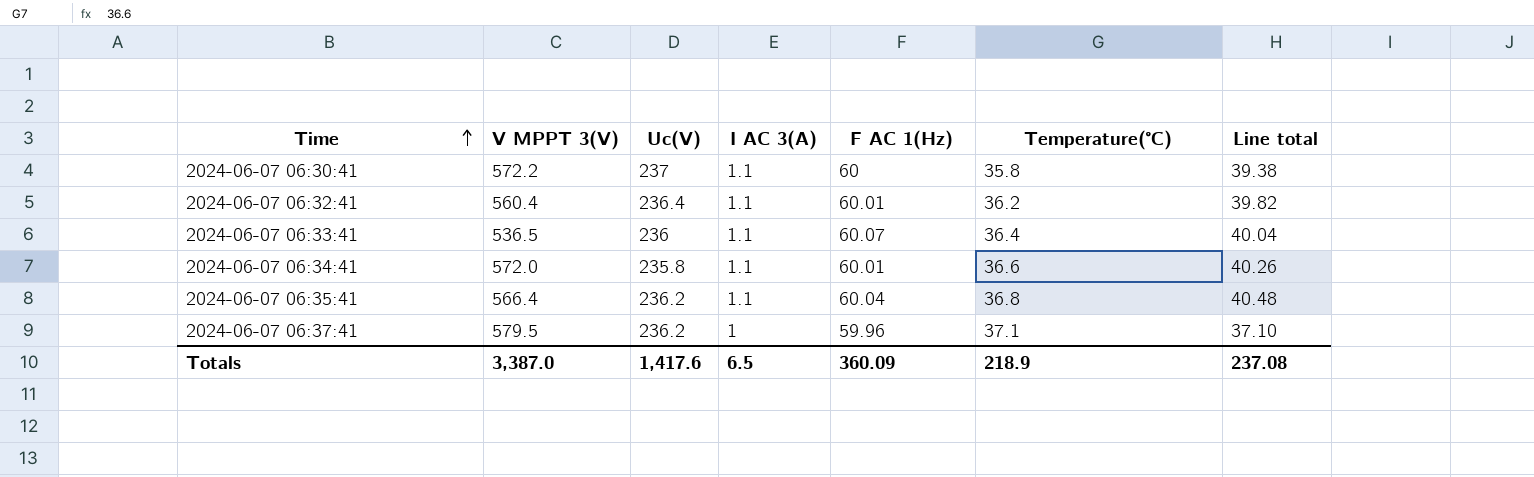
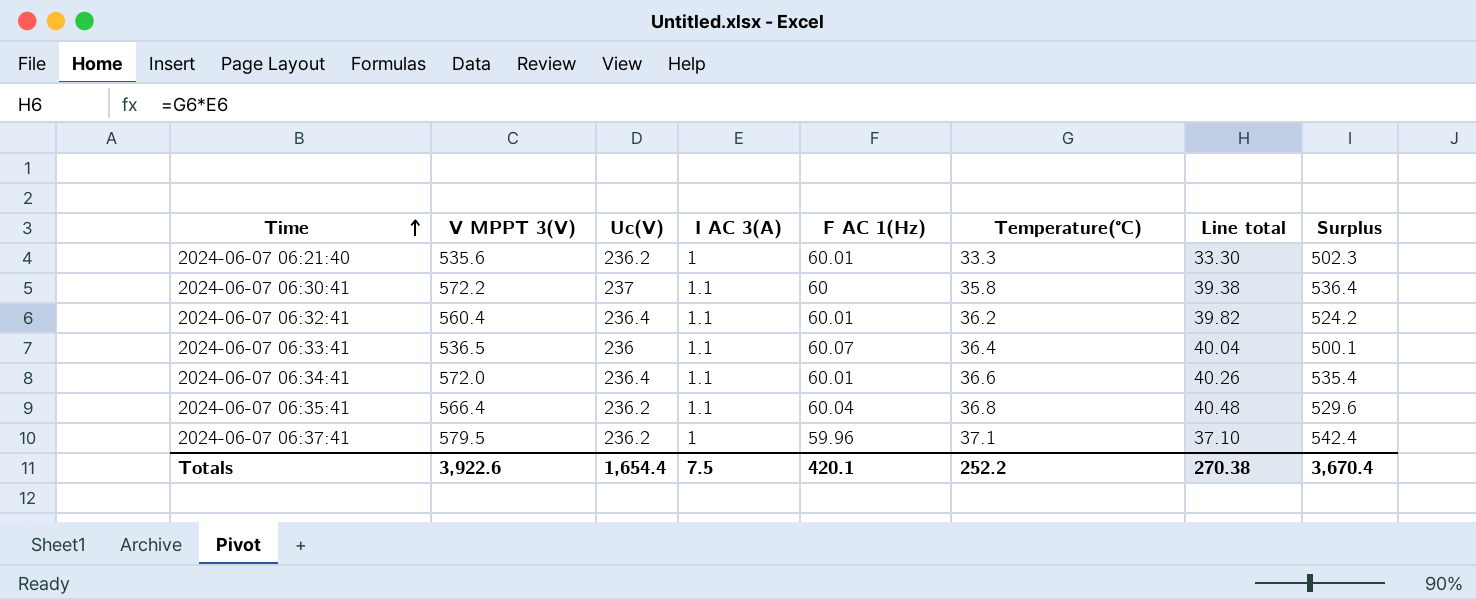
column Surplus | formula: none -> [V MPPT 3(V)] - [Temperature(℃)]
row 2024-06-07 06:21:40: none -> 535.6 | 236.2 | 1 | 60.01 | 33.3 | 33.30 | 502.3
2024-06-07 06:34:41 | Uc(V): 235.8 -> 236.4
Totals | V MPPT 3(V): 3,387.0 -> 3,922.6
Totals | Uc(V): 1,417.6 -> 1,654.4
Totals | I AC 3(A): 6.5 -> 7.5
Totals | F AC 1(Hz): 360.09 -> 420.1
Totals | Temperature(℃): 218.9 -> 252.2
Totals | Line total: 237.08 -> 270.38

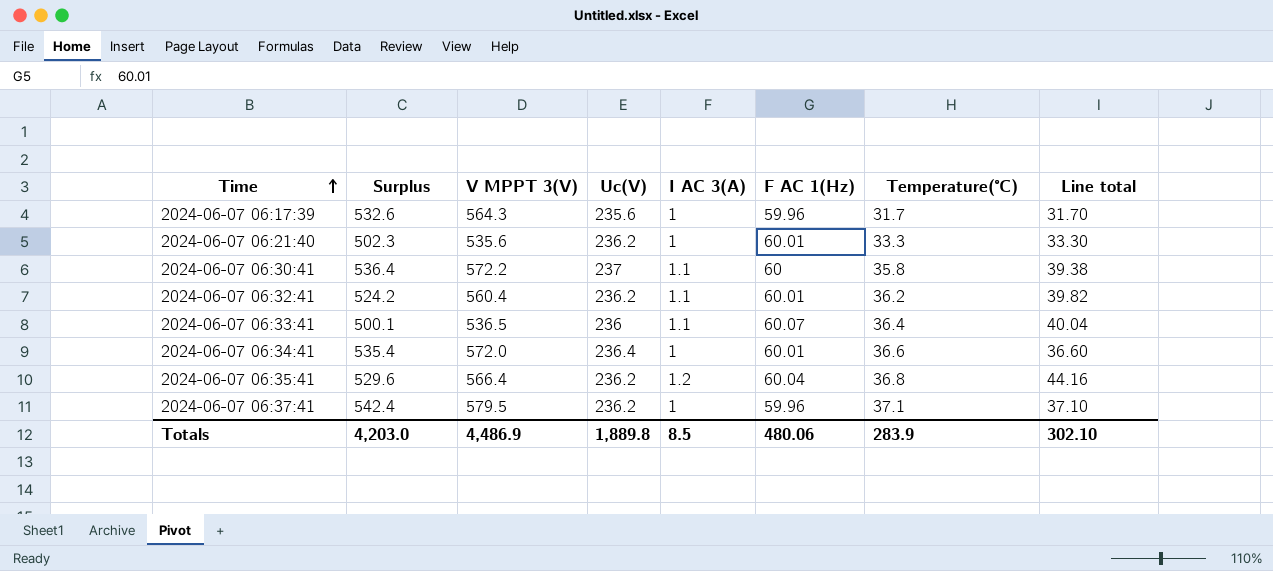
column Surplus | position: 8 -> 2
row 2024-06-07 06:17:39: none -> 532.6 | 564.3 | 235.6 | 1 | 59.96 | 31.7 | 31.70
2024-06-07 06:32:41 | Uc(V): 236.4 -> 236.2
2024-06-07 06:34:41 | I AC 3(A): 1.1 -> 1
2024-06-07 06:34:41 | Line total: 40.26 -> 36.60
2024-06-07 06:35:41 | I AC 3(A): 1.1 -> 1.2
2024-06-07 06:35:41 | Line total: 40.48 -> 44.16
Totals | Surplus: 3,670.4 -> 4,203.0
Totals | V MPPT 3(V): 3,922.6 -> 4,486.9
Totals | Uc(V): 1,654.4 -> 1,889.8
Totals | I AC 3(A): 7.5 -> 8.5
Totals | F AC 1(Hz): 420.1 -> 480.06
Totals | Temperature(℃): 252.2 -> 283.9
Totals | Line total: 270.38 -> 302.10

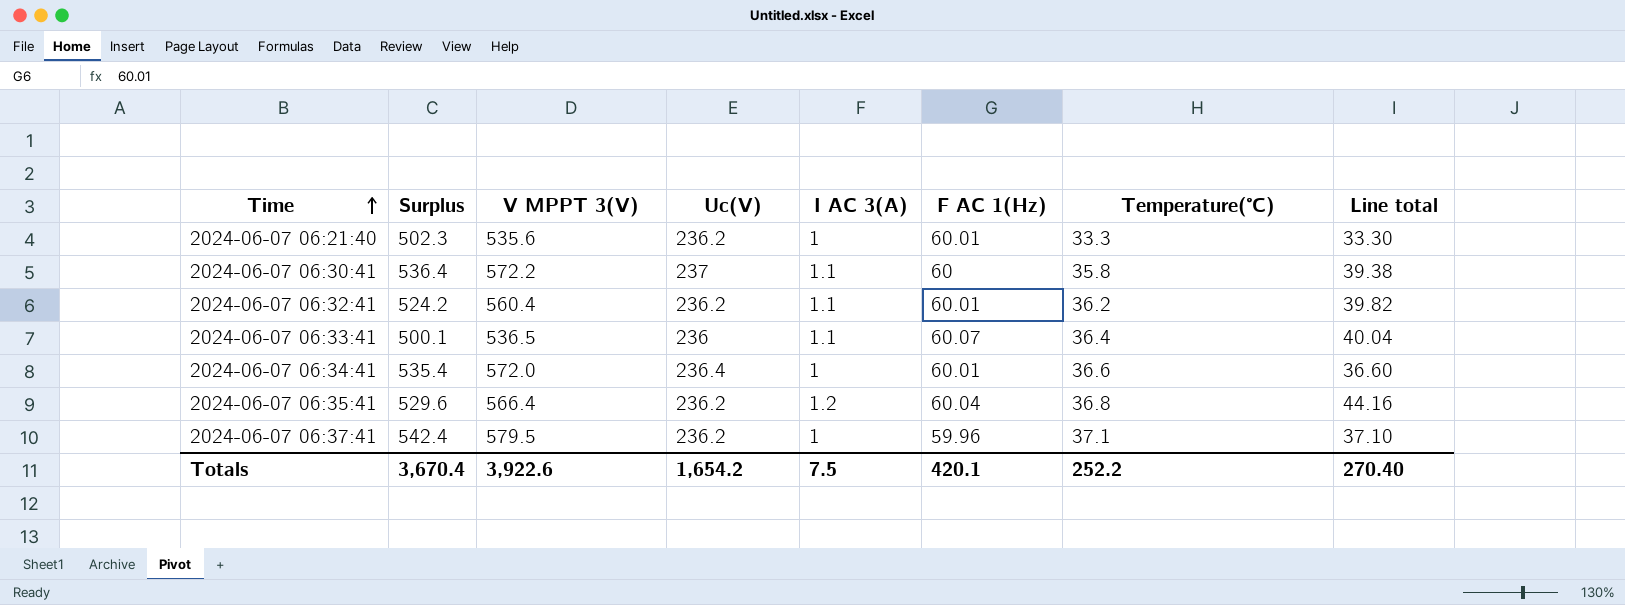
row 2024-06-07 06:17:39: 532.6 | 564.3 | 235.6 | 1 | 59.96 | 31.7 | 31.70 -> none
Totals | Surplus: 4,203.0 -> 3,670.4
Totals | V MPPT 3(V): 4,486.9 -> 3,922.6
Totals | Uc(V): 1,889.8 -> 1,654.2
Totals | I AC 3(A): 8.5 -> 7.5
Totals | F AC 1(Hz): 480.06 -> 420.1
Totals | Temperature(℃): 283.9 -> 252.2
Totals | Line total: 302.10 -> 270.40

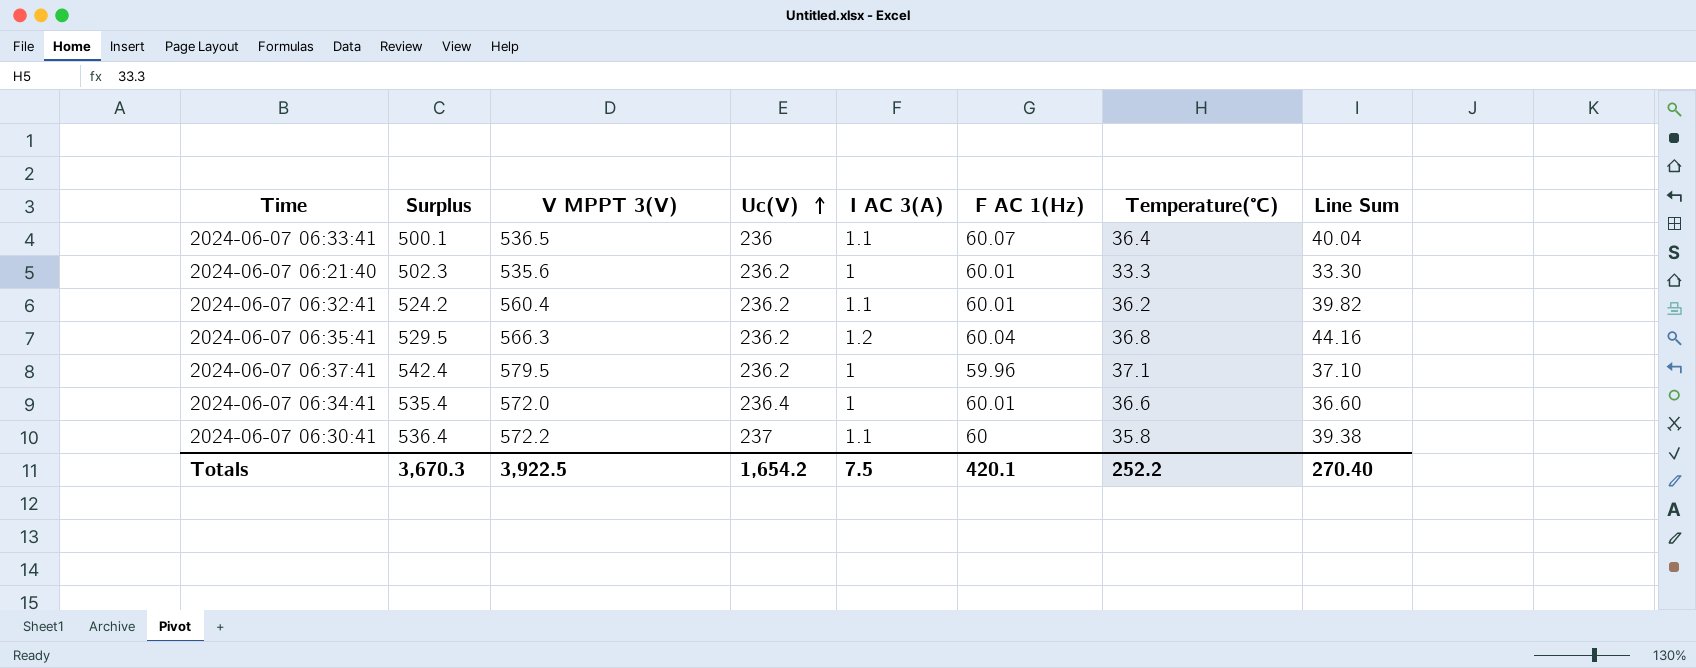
row order: Time ascending -> Uc(V) ascending
column name: Line total -> Line Sum
2024-06-07 06:35:41 | Surplus: 529.6 -> 529.5
2024-06-07 06:35:41 | V MPPT 3(V): 566.4 -> 566.3
Totals | Surplus: 3,670.4 -> 3,670.3
Totals | V MPPT 3(V): 3,922.6 -> 3,922.5

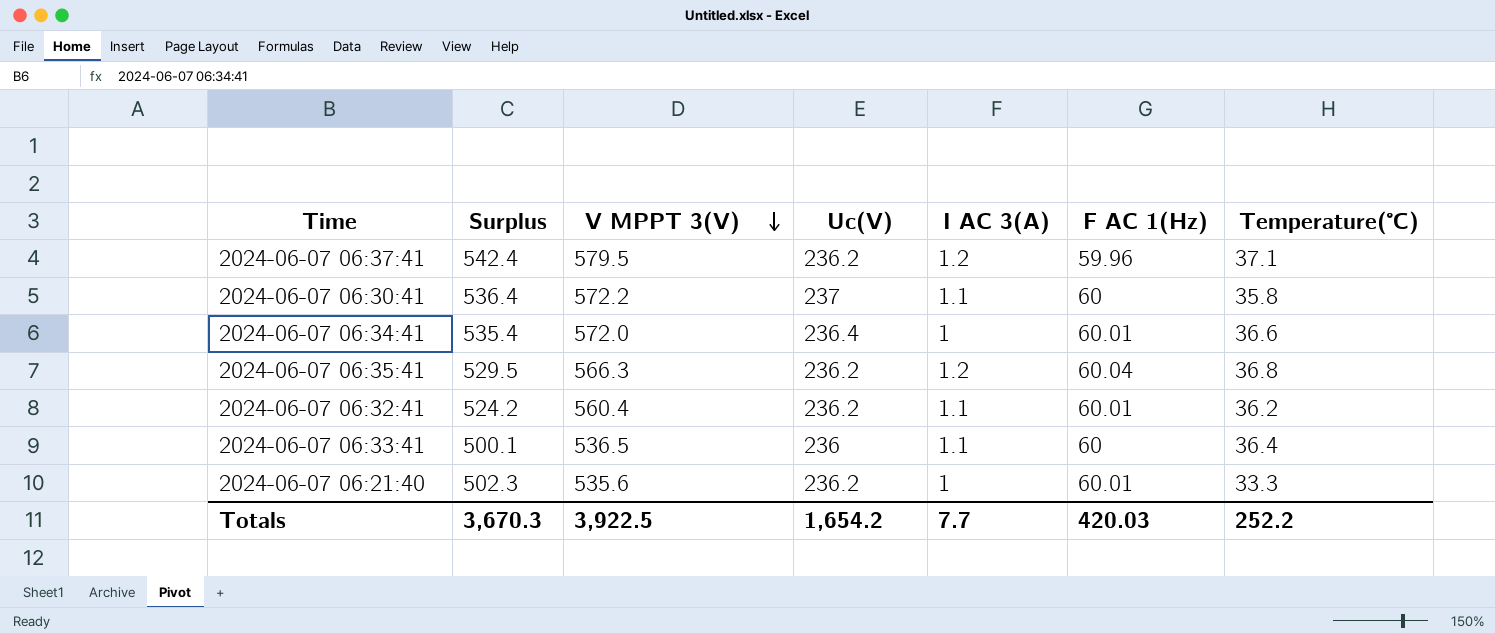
row order: Uc(V) ascending -> V MPPT 3(V) descending
column Line Sum | formula: [I AC 3(A)] * [Temperature(℃)] -> none
2024-06-07 06:37:41 | I AC 3(A): 1 -> 1.2
2024-06-07 06:33:41 | F AC 1(Hz): 60.07 -> 60
Totals | I AC 3(A): 7.5 -> 7.7
Totals | F AC 1(Hz): 420.1 -> 420.03

